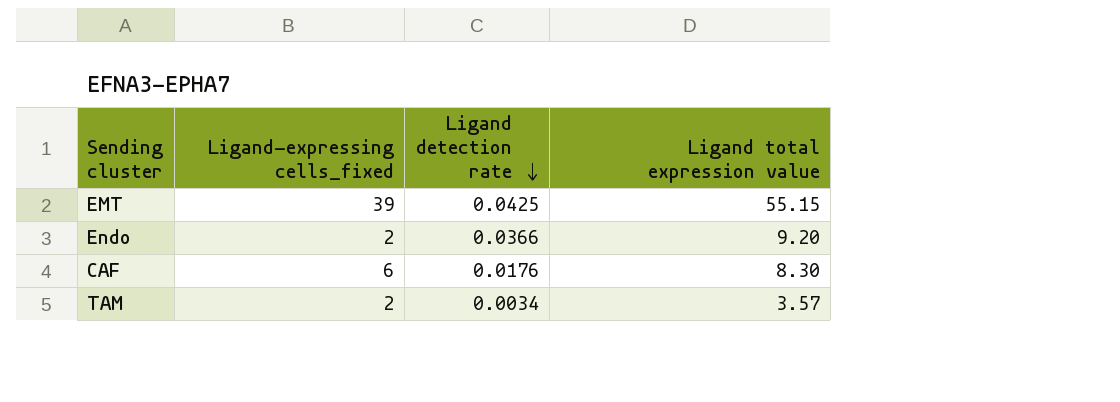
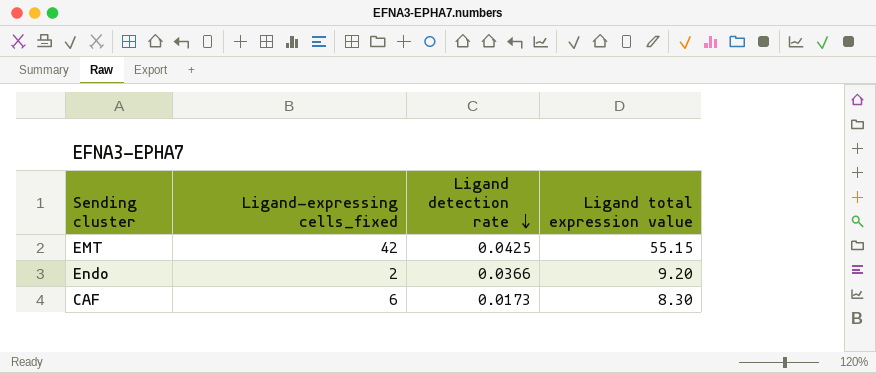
row TAM: 2 | 0.0034 | 3.57 -> none
EMT | Ligand-expressing cells_fixed: 39 -> 42
CAF | Ligand detection rate: 0.0176 -> 0.0173

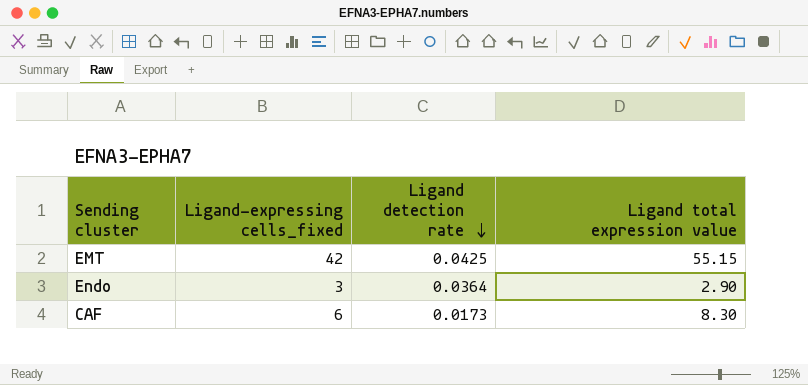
Endo | Ligand-expressing cells_fixed: 2 -> 3
Endo | Ligand detection rate: 0.0366 -> 0.0364
Endo | Ligand total expression value: 9.20 -> 2.90

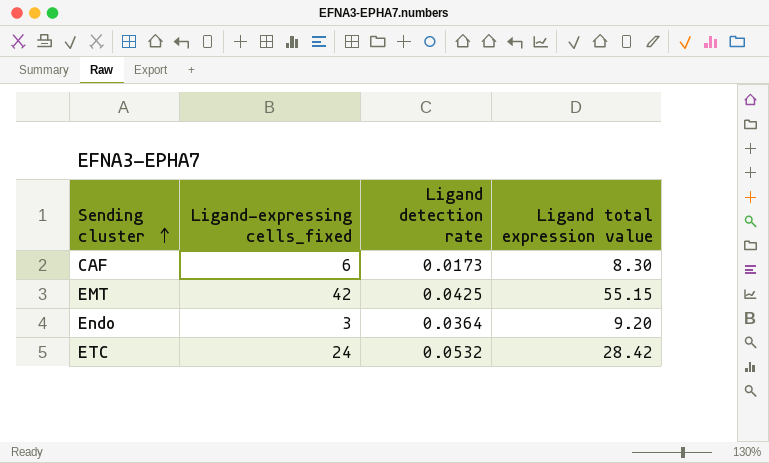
row order: Ligand detection rate descending -> Sending cluster ascending
Endo | Ligand total expression value: 2.90 -> 9.20
row ETC: none -> 24 | 0.0532 | 28.42

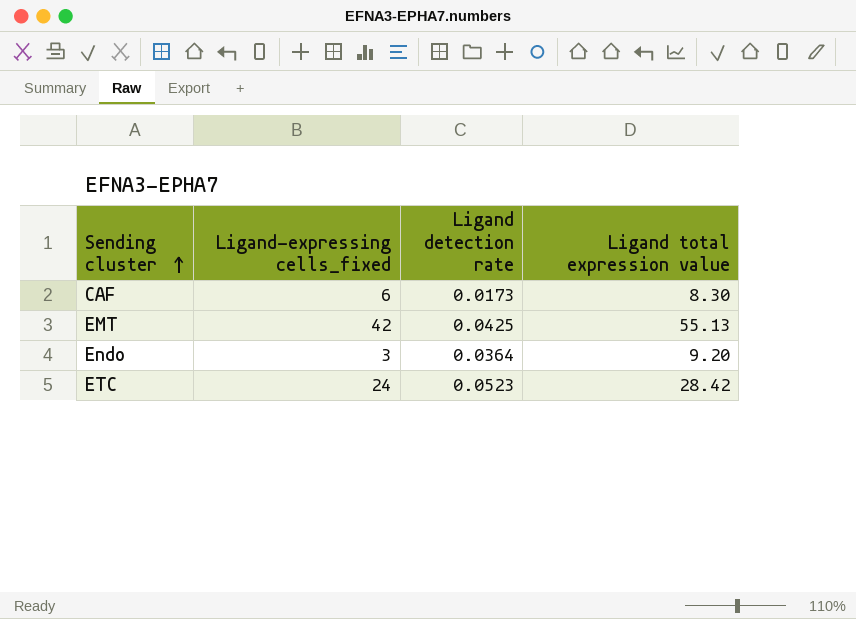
EMT | Ligand total expression value: 55.15 -> 55.13
ETC | Ligand detection rate: 0.0532 -> 0.0523

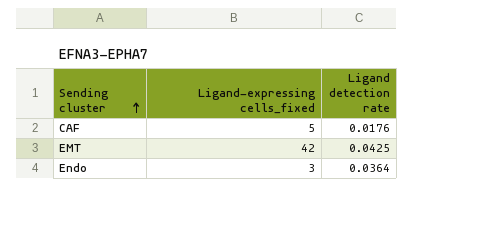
column Ligand total expression value | position: 4 -> none
row ETC: 24 | 0.0523 | 28.42 -> none
CAF | Ligand-expressing cells_fixed: 6 -> 5
CAF | Ligand detection rate: 0.0173 -> 0.0176

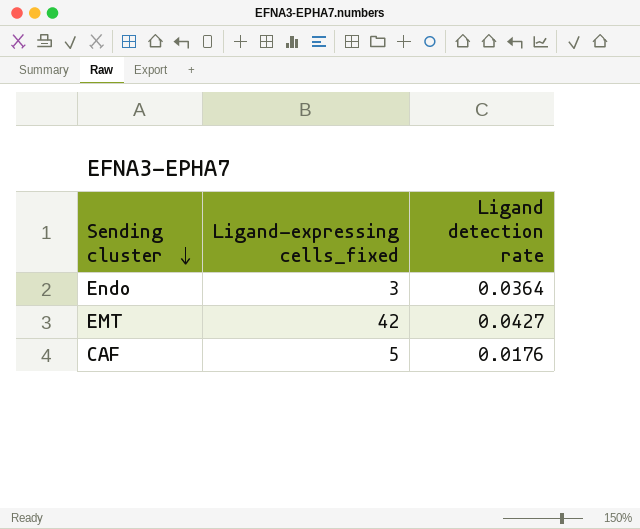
row order: Sending cluster ascending -> Sending cluster descending
EMT | Ligand detection rate: 0.0425 -> 0.0427

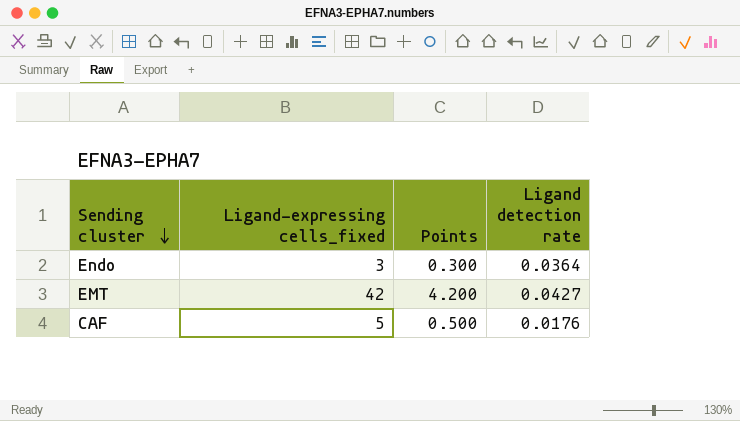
column Points | formula: none -> [Ligand-expressing cells_fixed] * 0.1

